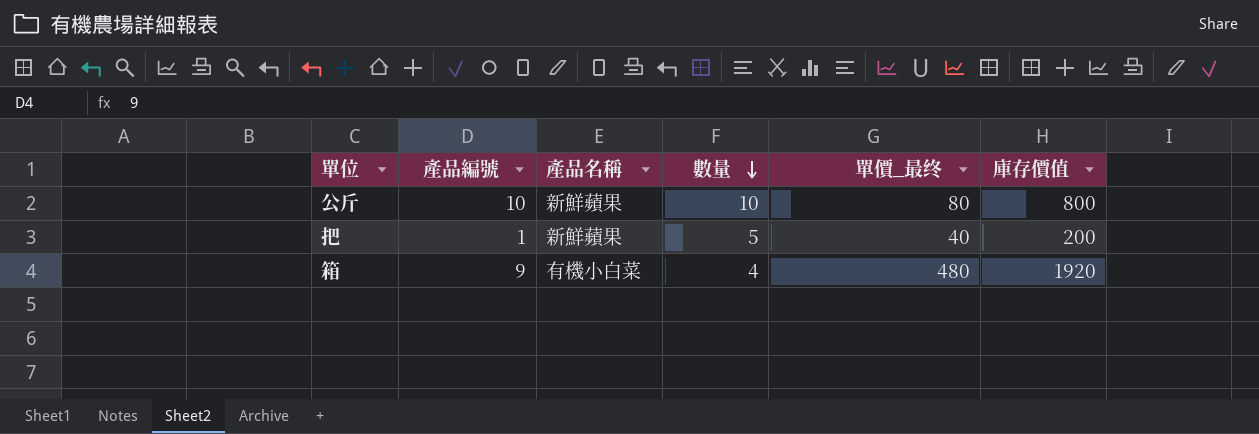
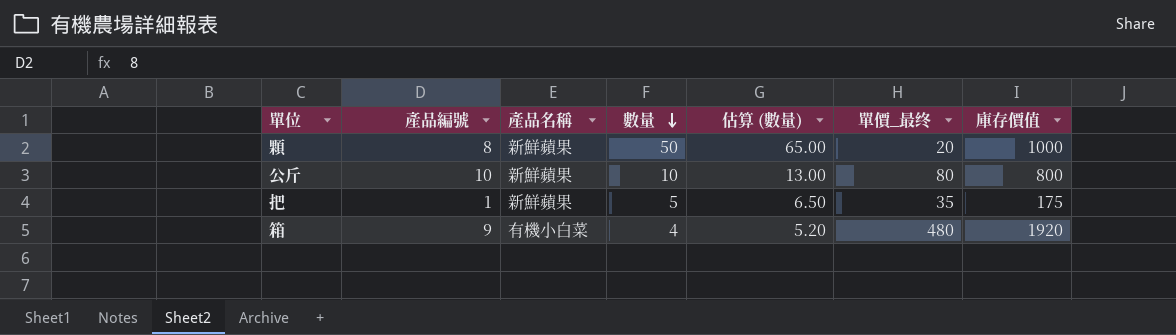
column 估算 (數量) | formula: none -> [數量] * 1.3
row 顆: none -> 8 | 新鮮蘋果 | 50 | 65.00 | 20 | 1000
把 | 單價_最终: 40 -> 35
把 | 庫存價值: 200 -> 175

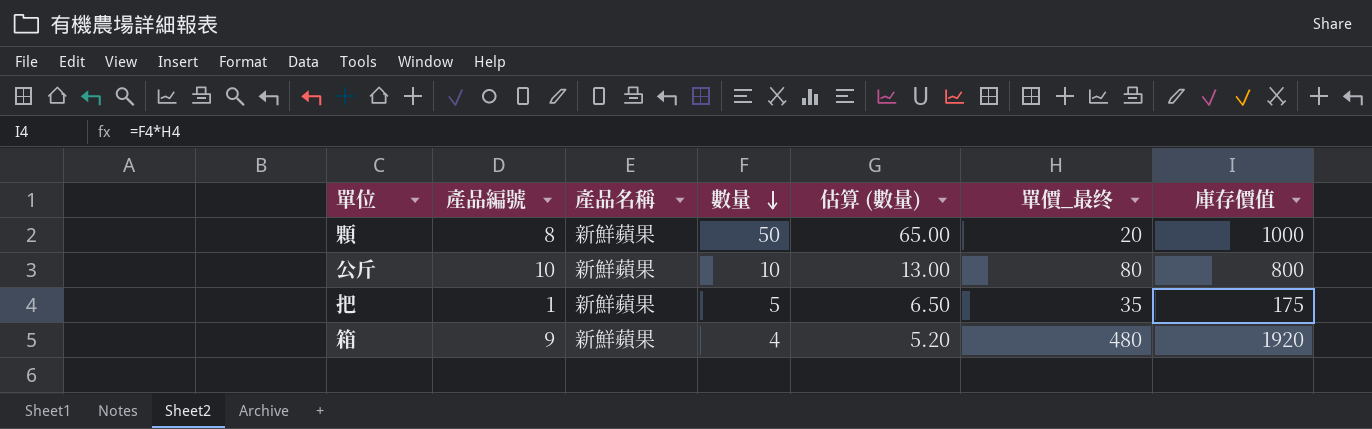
箱 | 產品名稱: 有機小白菜 -> 新鮮蘋果

